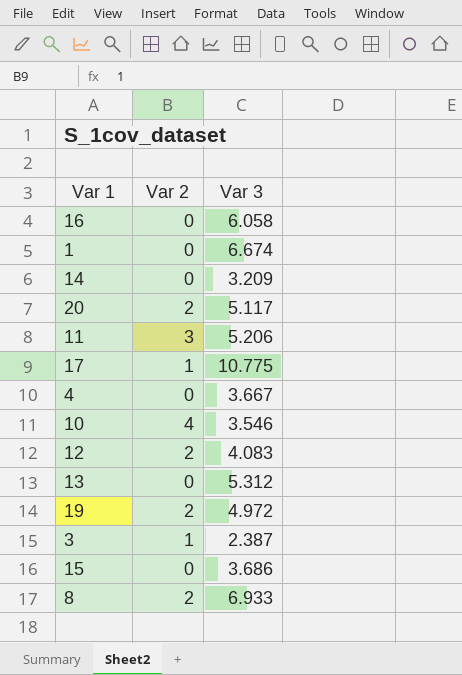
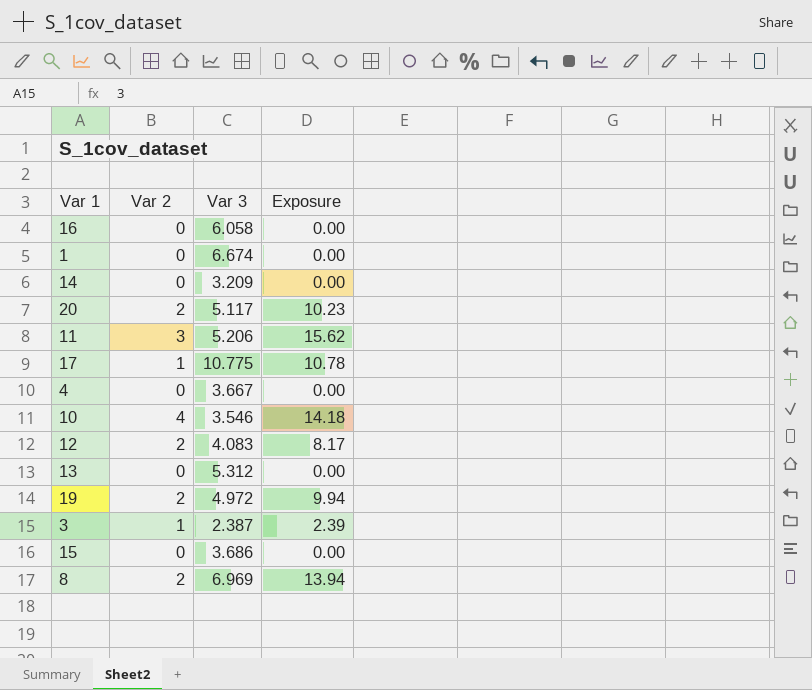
column Exposure | formula: none -> [Var 2] * [Var 3]
8 | Var 3: 6.933 -> 6.969

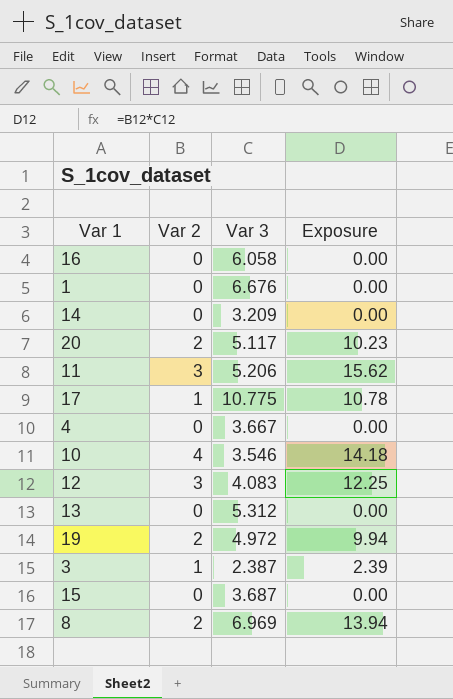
1 | Var 3: 6.674 -> 6.676
12 | Var 2: 2 -> 3
12 | Exposure: 8.17 -> 12.25
15 | Var 3: 3.686 -> 3.687

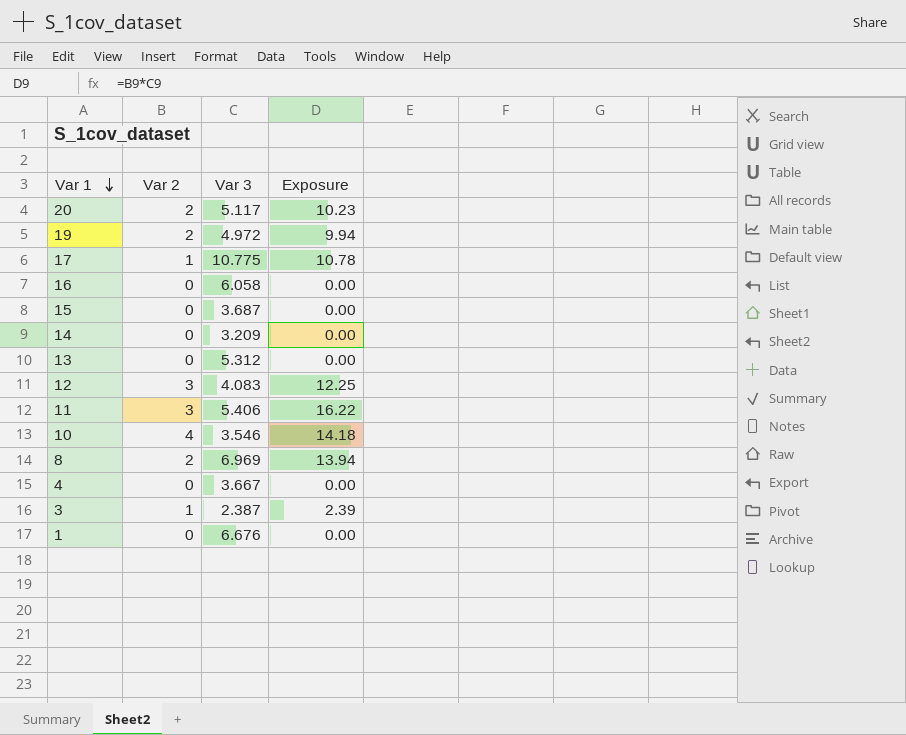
row order: none -> Var 1 descending
11 | Var 3: 5.206 -> 5.406
11 | Exposure: 15.62 -> 16.22

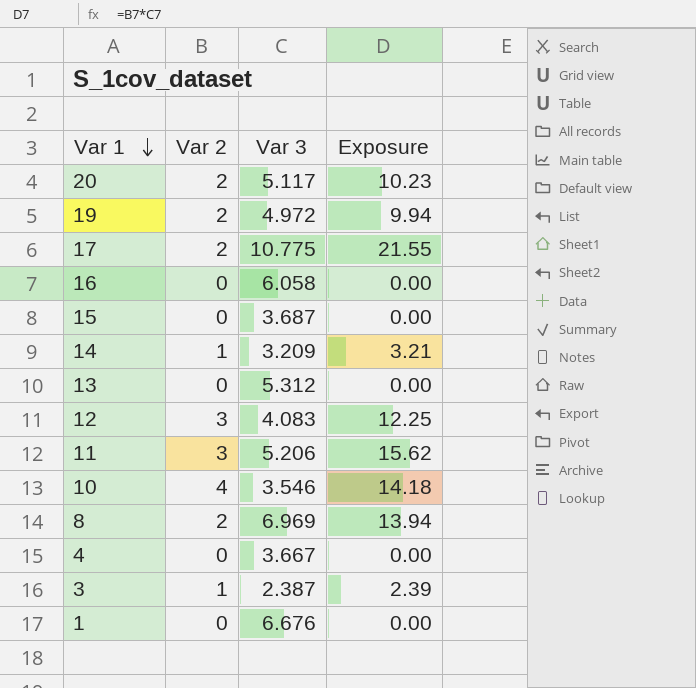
17 | Var 2: 1 -> 2
17 | Exposure: 10.78 -> 21.55
14 | Var 2: 0 -> 1
14 | Exposure: 0.00 -> 3.21
11 | Var 3: 5.406 -> 5.206
11 | Exposure: 16.22 -> 15.62

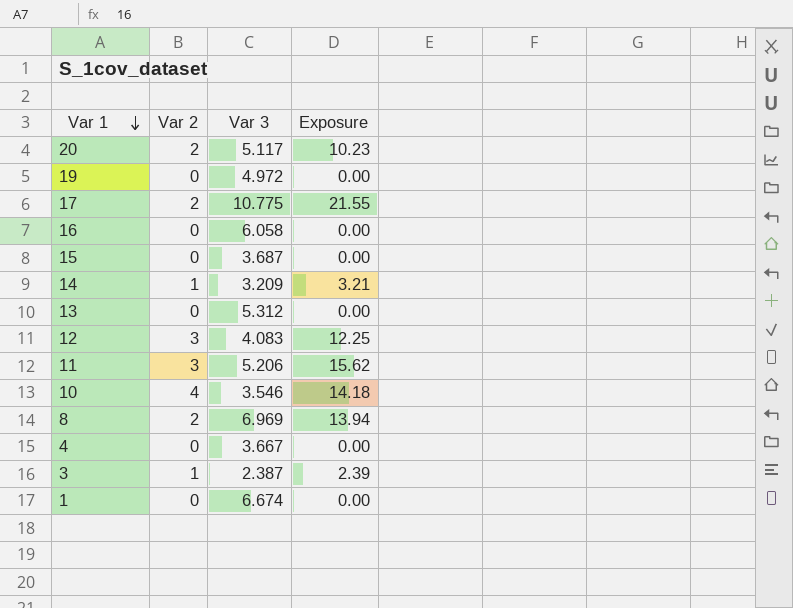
19 | Var 2: 2 -> 0
19 | Exposure: 9.94 -> 0.00
1 | Var 3: 6.676 -> 6.674

